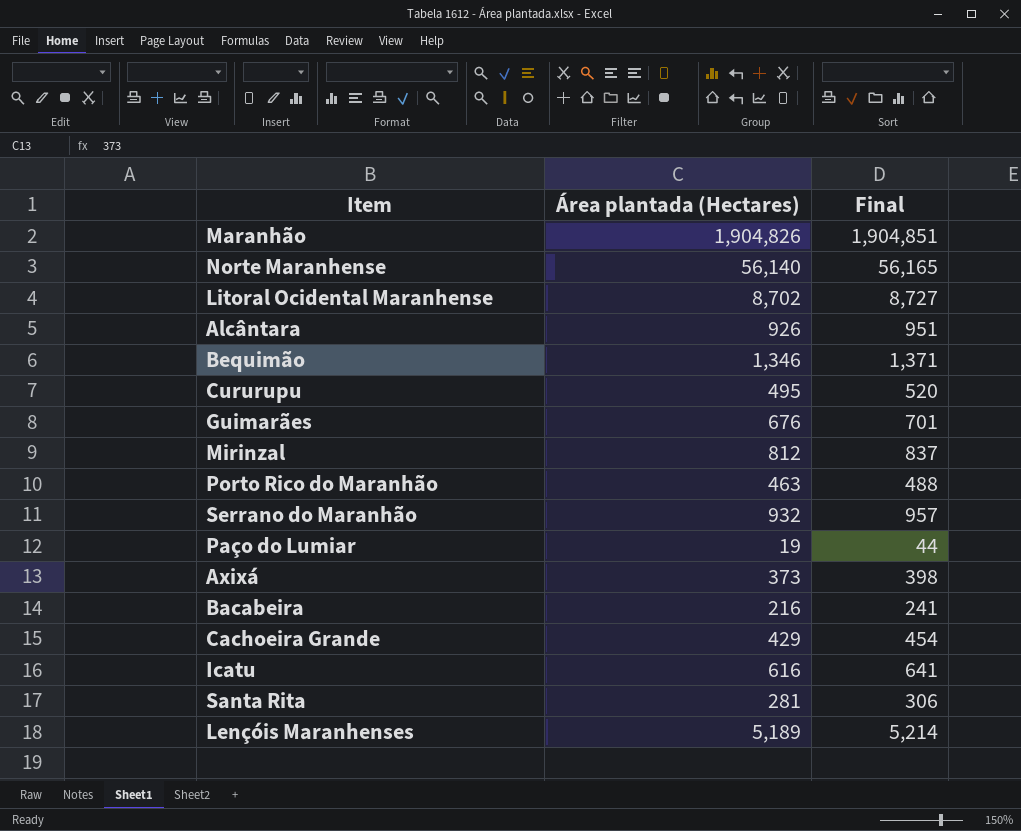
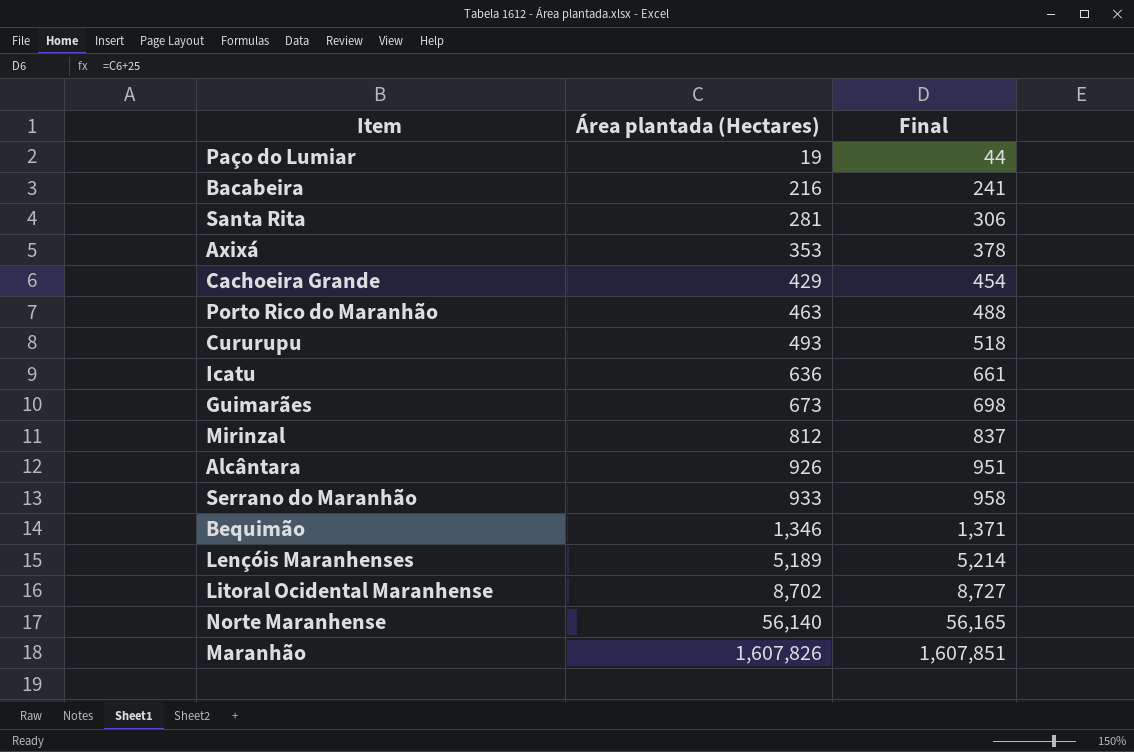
row order: none -> Área plantada (Hectares) ascending
Axixá | Área plantada (Hectares): 373 -> 353
Axixá | Final: 398 -> 378
Cururupu | Área plantada (Hectares): 495 -> 493
Cururupu | Final: 520 -> 518
Icatu | Área plantada (Hectares): 616 -> 636
Icatu | Final: 641 -> 661
Guimarães | Área plantada (Hectares): 676 -> 673
Guimarães | Final: 701 -> 698
Serrano do Maranhão | Área plantada (Hectares): 932 -> 933
Serrano do Maranhão | Final: 957 -> 958
Maranhão | Área plantada (Hectares): 1,904,826 -> 1,607,826
Maranhão | Final: 1,904,851 -> 1,607,851

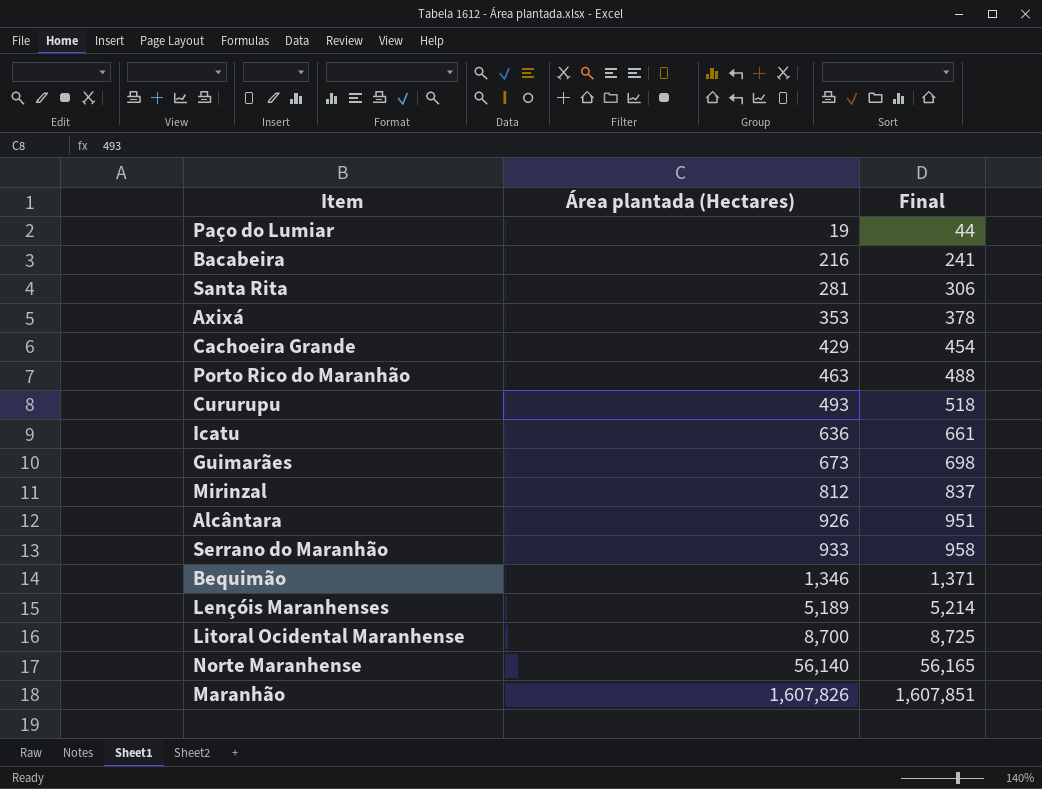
Litoral Ocidental Maranhense | Área plantada (Hectares): 8,702 -> 8,700
Litoral Ocidental Maranhense | Final: 8,727 -> 8,725

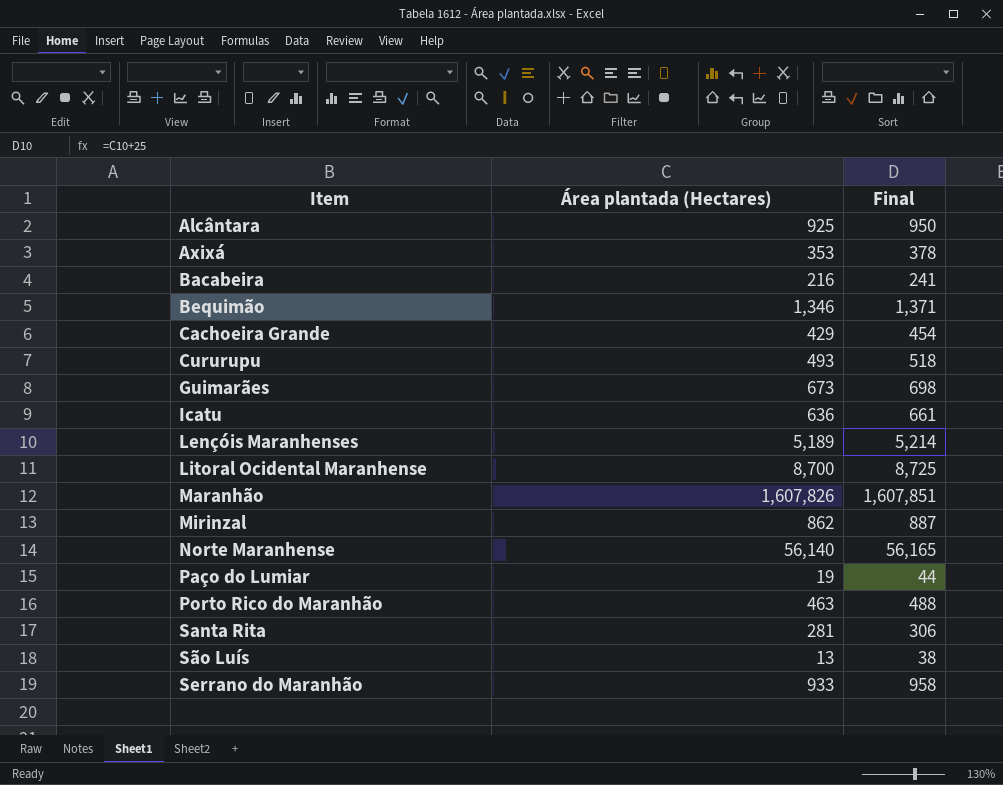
row order: Área plantada (Hectares) ascending -> Item ascending
Alcântara | Área plantada (Hectares): 926 -> 925
Alcântara | Final: 951 -> 950
Mirinzal | Área plantada (Hectares): 812 -> 862
Mirinzal | Final: 837 -> 887
row São Luís: none -> 13 | 38

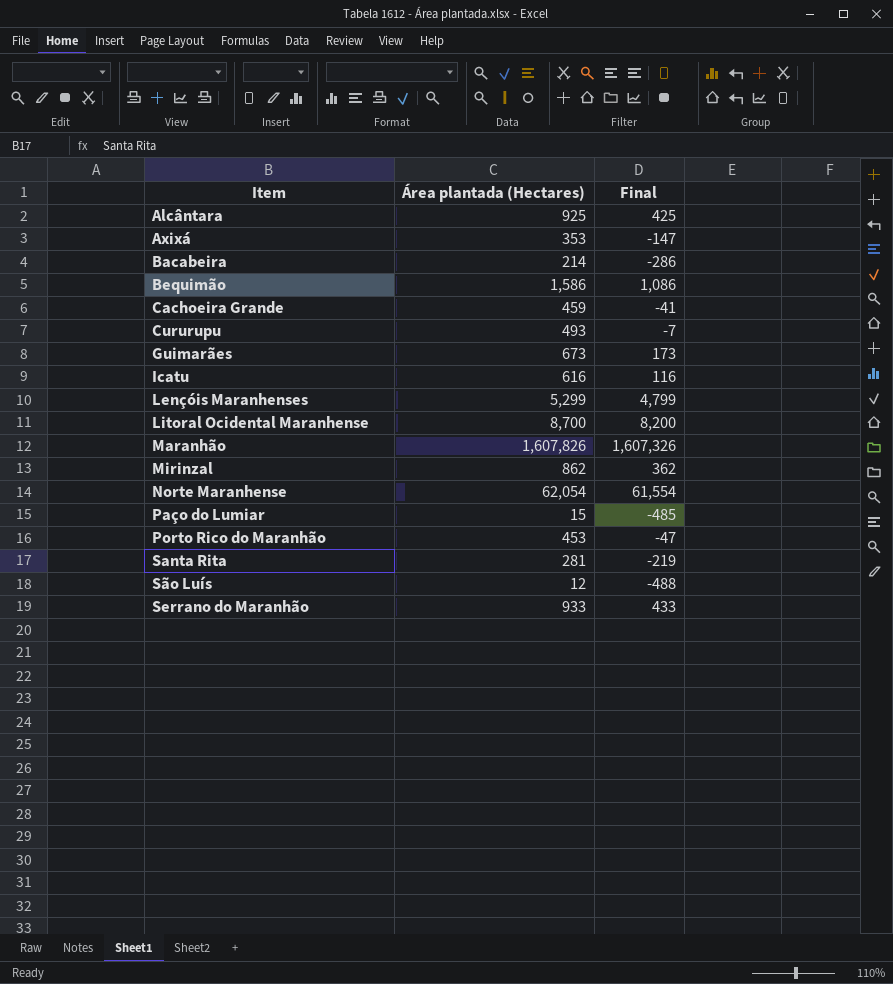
column Final | formula: [Área plantada (Hectares)] + 25 -> [Área plantada (Hectares)] - 500
Bacabeira | Área plantada (Hectares): 216 -> 214
Bequimão | Área plantada (Hectares): 1,346 -> 1,586
Cachoeira Grande | Área plantada (Hectares): 429 -> 459
Icatu | Área plantada (Hectares): 636 -> 616
Lençóis Maranhenses | Área plantada (Hectares): 5,189 -> 5,299
Norte Maranhense | Área plantada (Hectares): 56,140 -> 62,054
Paço do Lumiar | Área plantada (Hectares): 19 -> 15
Porto Rico do Maranhão | Área plantada (Hectares): 463 -> 453
São Luís | Área plantada (Hectares): 13 -> 12

